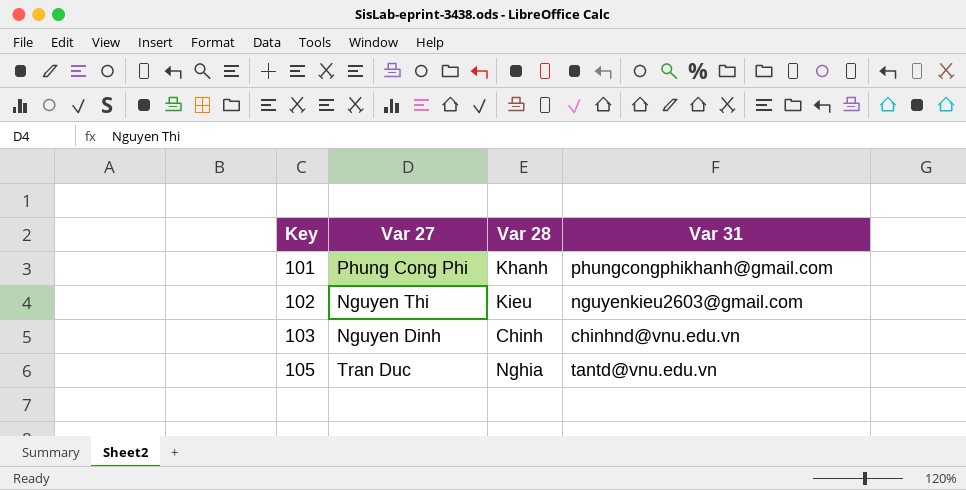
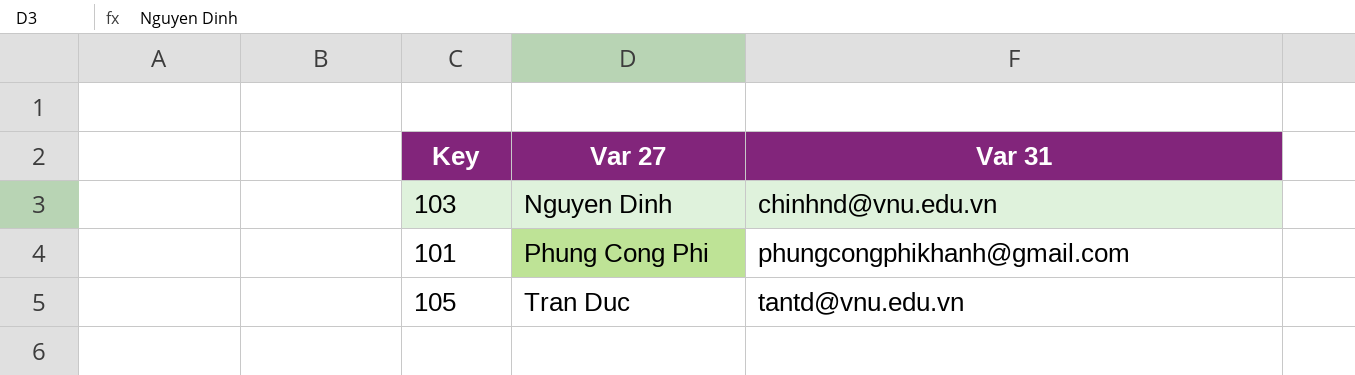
row order: Key ascending -> Var 27 ascending
column Var 28 | position: 3 -> none
row 102: Nguyen Thi | Kieu | nguyenkieu2603@gmail.com -> none

